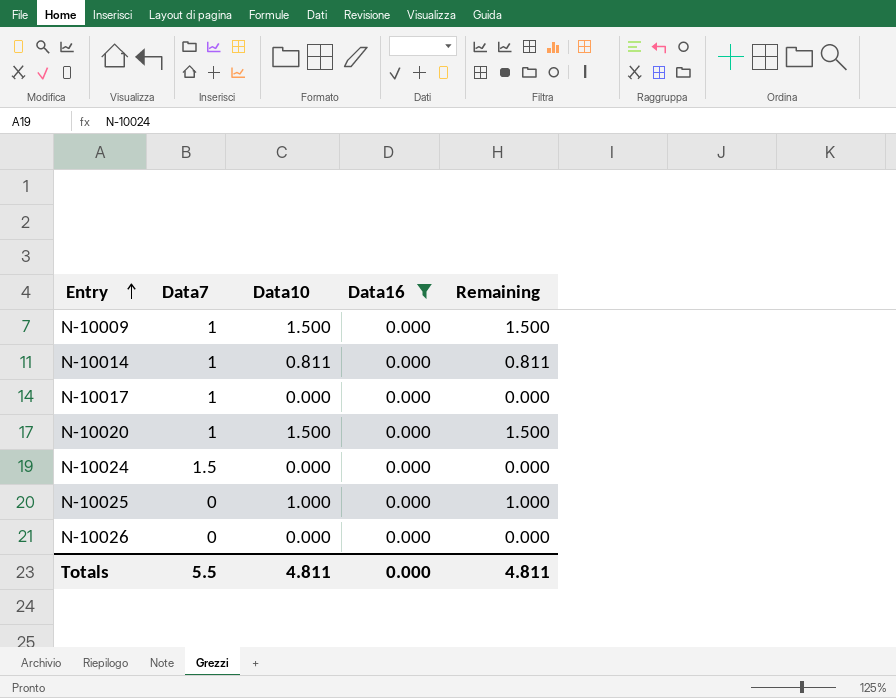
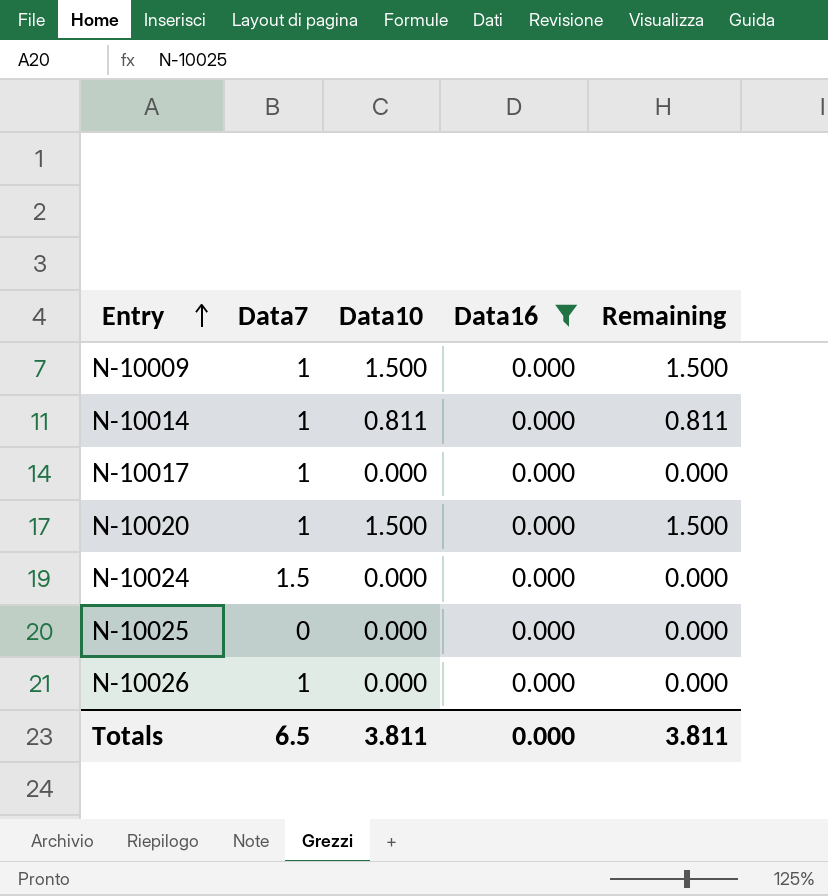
N-10025 | Data10: 1.000 -> 0.000
N-10025 | Remaining: 1.000 -> 0.000
N-10026 | Data7: 0 -> 1
Totals | Data7: 5.5 -> 6.5
Totals | Data10: 4.811 -> 3.811
Totals | Remaining: 4.811 -> 3.811

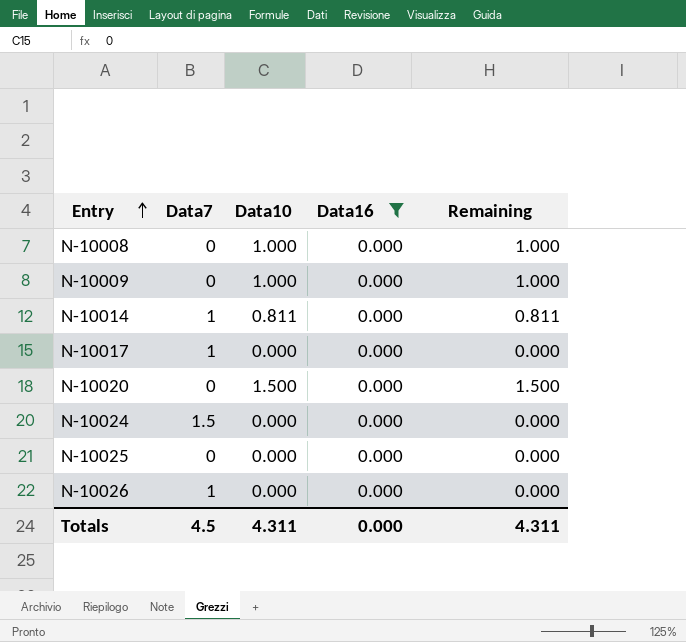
row N-10008: none -> 0 | 1.000 | 0.000 | 1.000
N-10009 | Data7: 1 -> 0
N-10009 | Data10: 1.500 -> 1.000
N-10009 | Remaining: 1.500 -> 1.000
N-10020 | Data7: 1 -> 0
Totals | Data7: 6.5 -> 4.5
Totals | Data10: 3.811 -> 4.311
Totals | Remaining: 3.811 -> 4.311

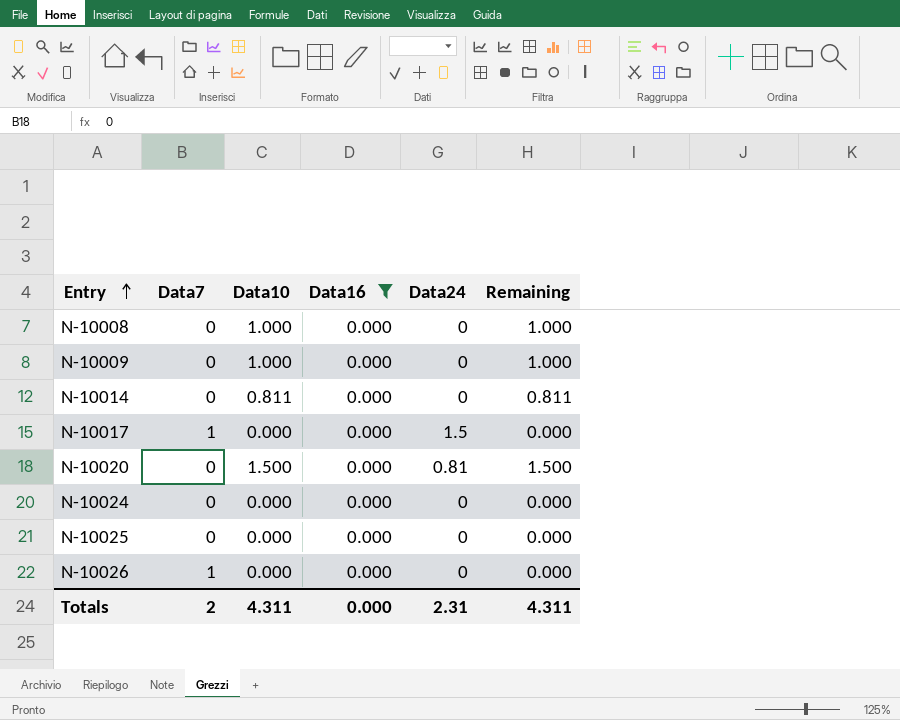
column Data24 | position: none -> 5
N-10014 | Data7: 1 -> 0
N-10024 | Data7: 1.5 -> 0
Totals | Data7: 4.5 -> 2

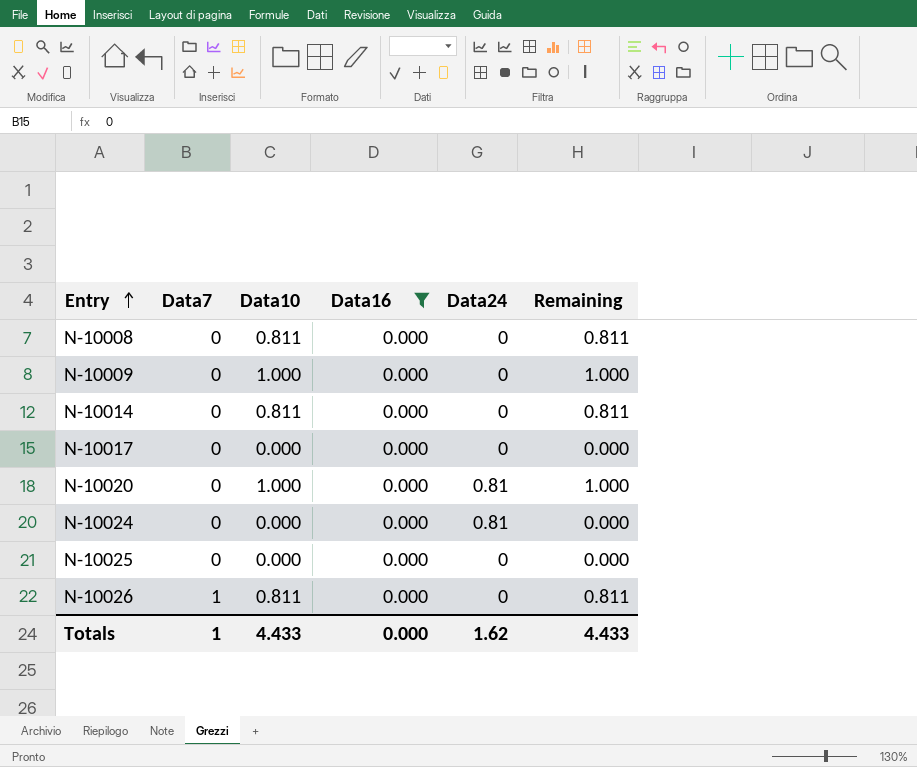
N-10008 | Data10: 1.000 -> 0.811
N-10008 | Remaining: 1.000 -> 0.811
N-10017 | Data7: 1 -> 0
N-10017 | Data24: 1.5 -> 0
N-10020 | Data10: 1.500 -> 1.000
N-10020 | Remaining: 1.500 -> 1.000
N-10024 | Data24: 0 -> 0.81
N-10026 | Data10: 0.000 -> 0.811
N-10026 | Remaining: 0.000 -> 0.811
Totals | Data7: 2 -> 1
Totals | Data10: 4.311 -> 4.433
Totals | Data24: 2.31 -> 1.62
Totals | Remaining: 4.311 -> 4.433

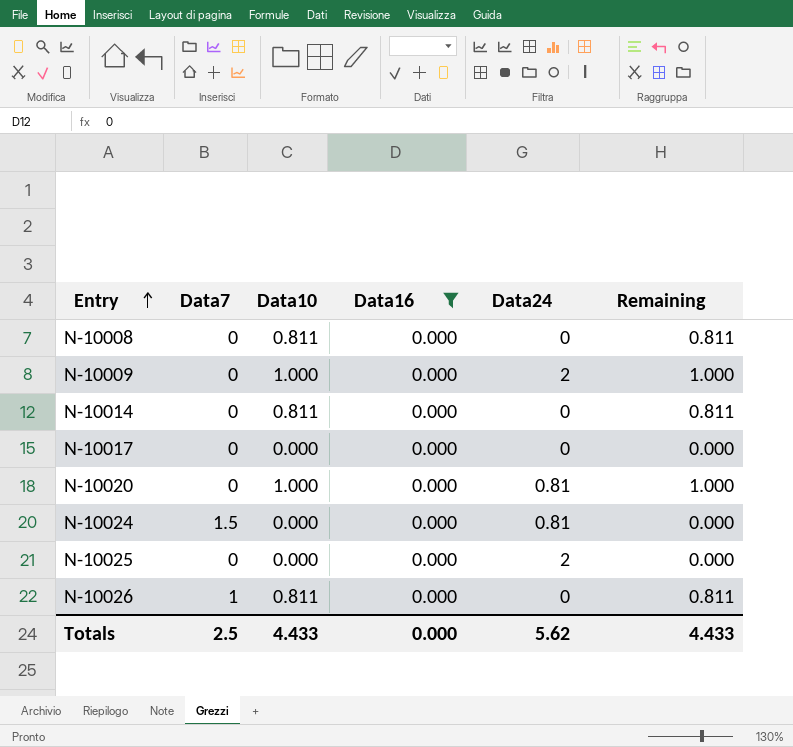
N-10009 | Data24: 0 -> 2
N-10024 | Data7: 0 -> 1.5
N-10025 | Data24: 0 -> 2
Totals | Data7: 1 -> 2.5
Totals | Data24: 1.62 -> 5.62

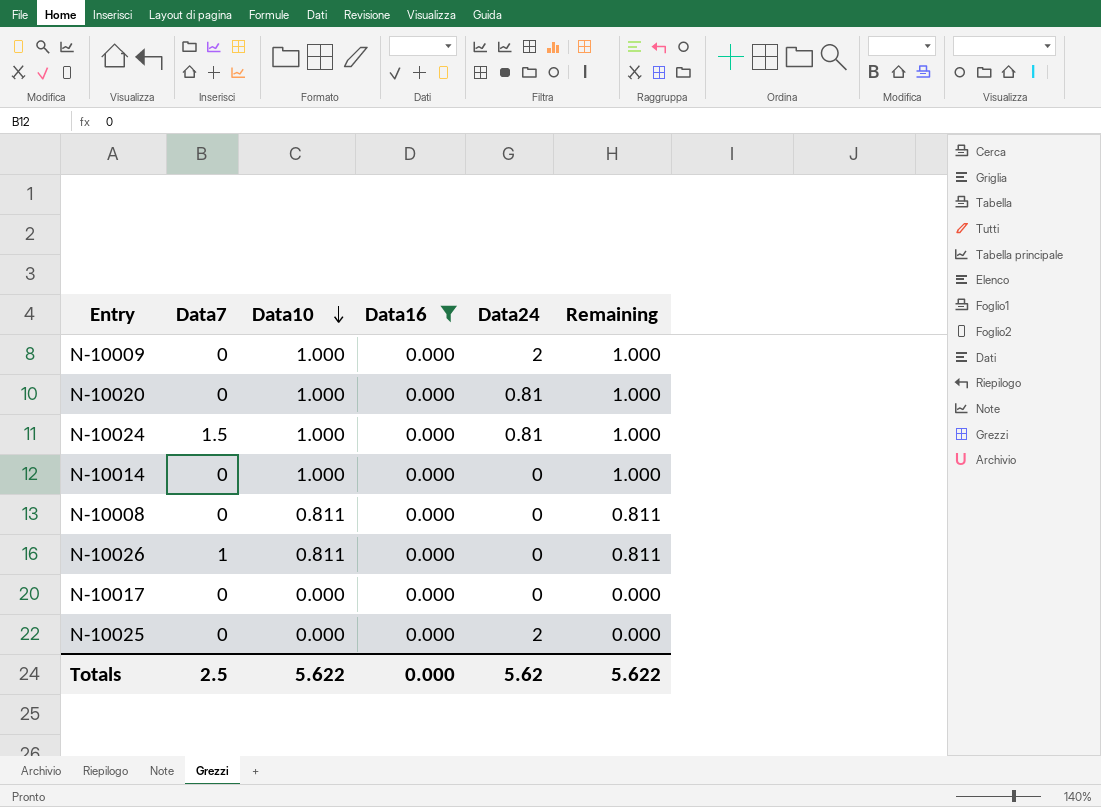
row order: Entry ascending -> Data10 descending
N-10024 | Data10: 0.000 -> 1.000
N-10024 | Remaining: 0.000 -> 1.000
N-10014 | Data10: 0.811 -> 1.000
N-10014 | Remaining: 0.811 -> 1.000
Totals | Data10: 4.433 -> 5.622
Totals | Remaining: 4.433 -> 5.622

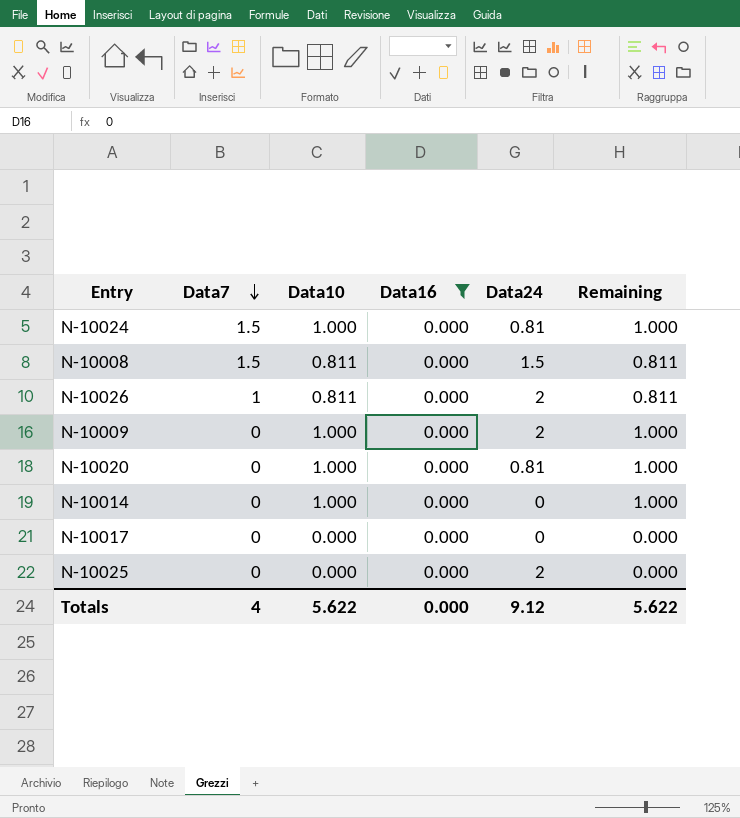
row order: Data10 descending -> Data7 descending
N-10008 | Data7: 0 -> 1.5
N-10008 | Data24: 0 -> 1.5
N-10026 | Data24: 0 -> 2
Totals | Data7: 2.5 -> 4
Totals | Data24: 5.62 -> 9.12

